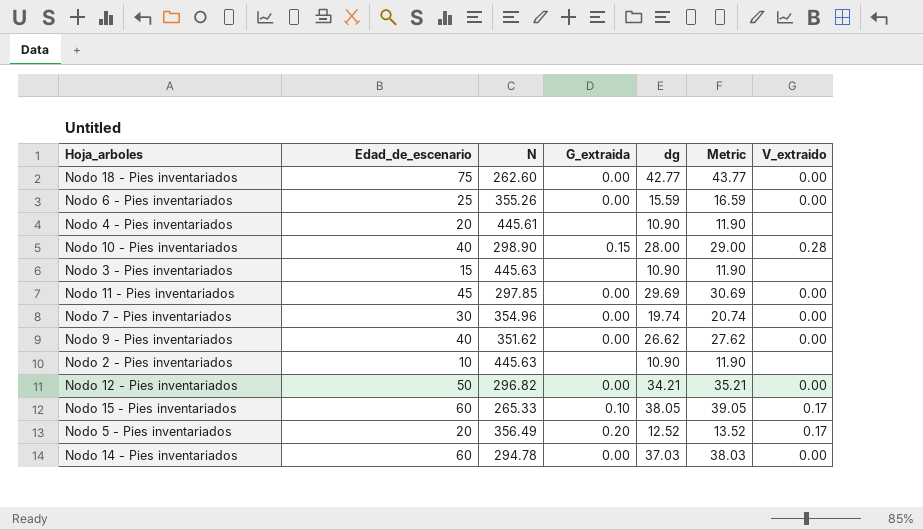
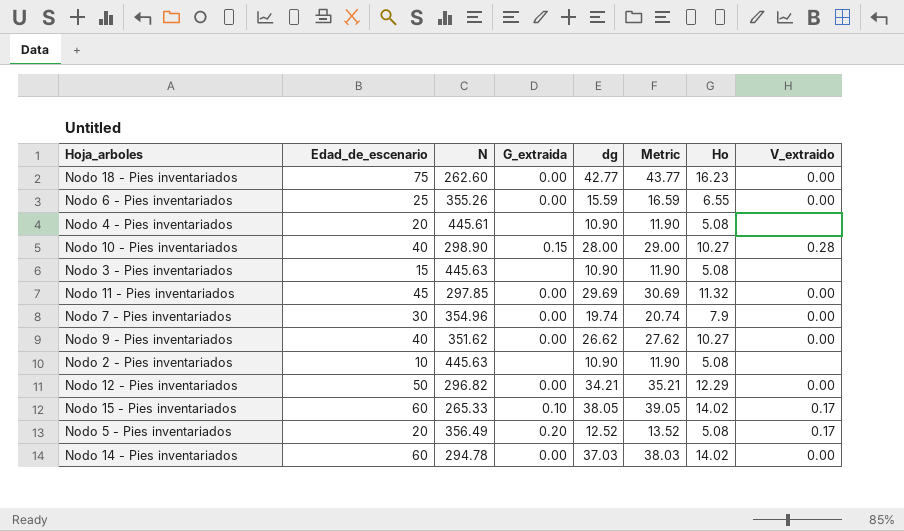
column Ho | position: none -> 7

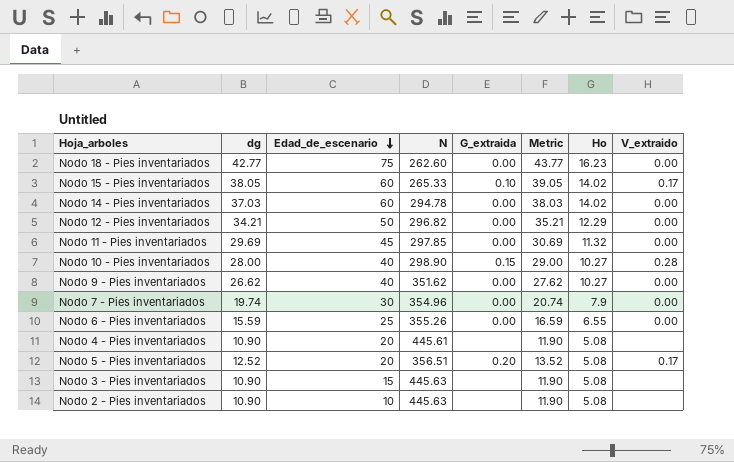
row order: none -> Edad_de_escenario descending
column dg | position: 5 -> 2
Nodo 5 - Pies inventariados | N: 356.49 -> 356.51

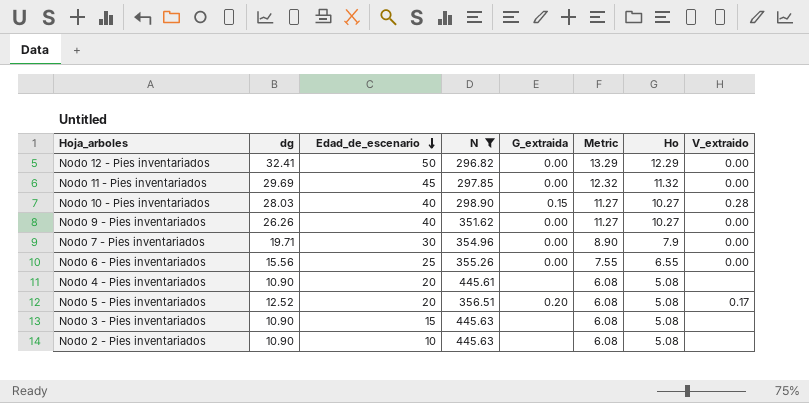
filter: none -> N >= 296.82
column Metric | formula: [dg] + 1 -> [Ho] + 1
Nodo 12 - Pies inventariados | dg: 34.21 -> 32.41
Nodo 10 - Pies inventariados | dg: 28.00 -> 28.03
Nodo 9 - Pies inventariados | dg: 26.62 -> 26.26
Nodo 7 - Pies inventariados | dg: 19.74 -> 19.71
Nodo 6 - Pies inventariados | dg: 15.59 -> 15.56

